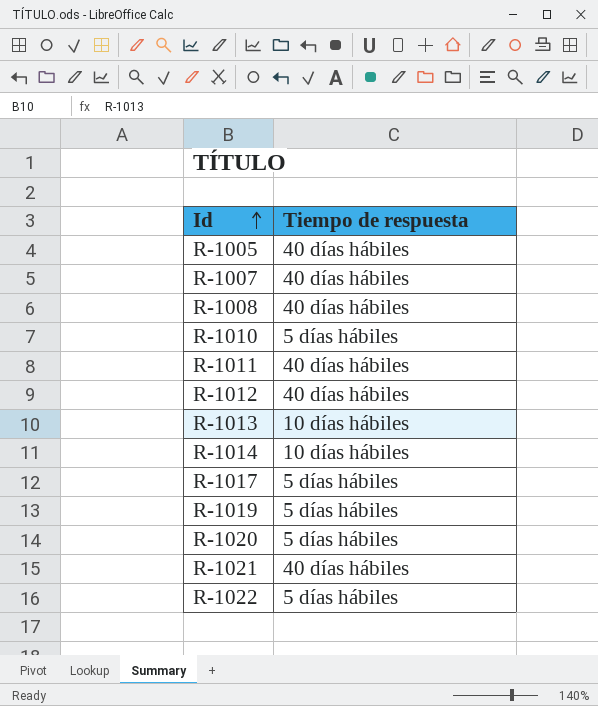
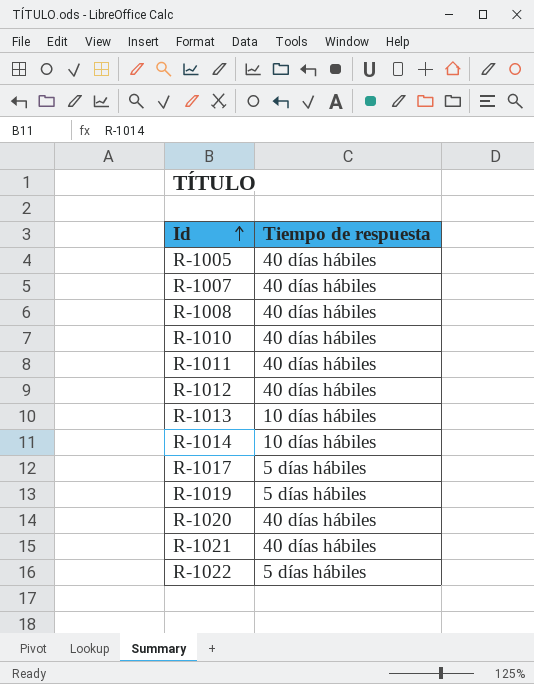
R-1010 | Tiempo de respuesta: 5 días hábiles -> 40 días hábiles
R-1020 | Tiempo de respuesta: 5 días hábiles -> 40 días hábiles

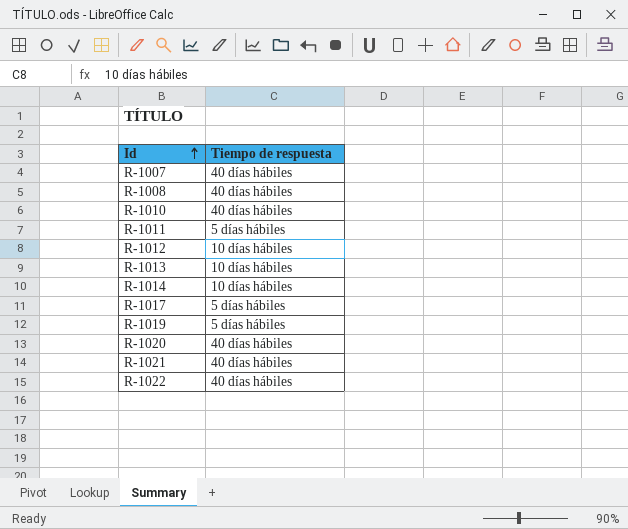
row R-1005: 40 días hábiles -> none
R-1011 | Tiempo de respuesta: 40 días hábiles -> 5 días hábiles
R-1012 | Tiempo de respuesta: 40 días hábiles -> 10 días hábiles
R-1022 | Tiempo de respuesta: 5 días hábiles -> 40 días hábiles

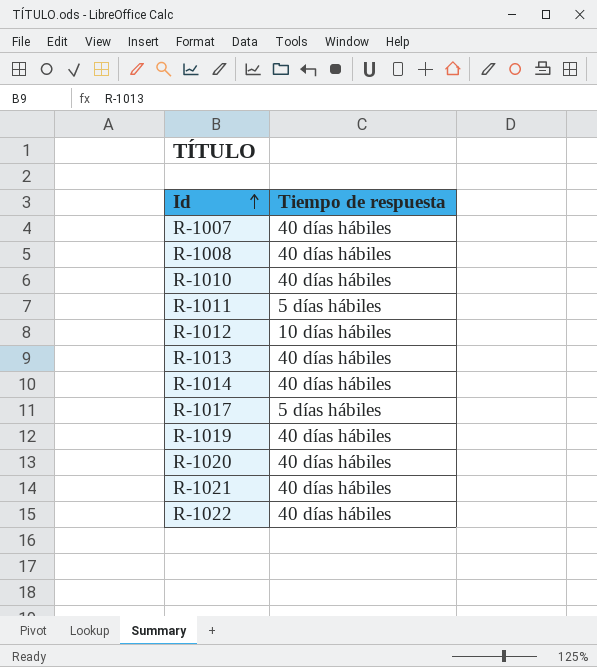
R-1013 | Tiempo de respuesta: 10 días hábiles -> 40 días hábiles
R-1014 | Tiempo de respuesta: 10 días hábiles -> 40 días hábiles
R-1019 | Tiempo de respuesta: 5 días hábiles -> 40 días hábiles

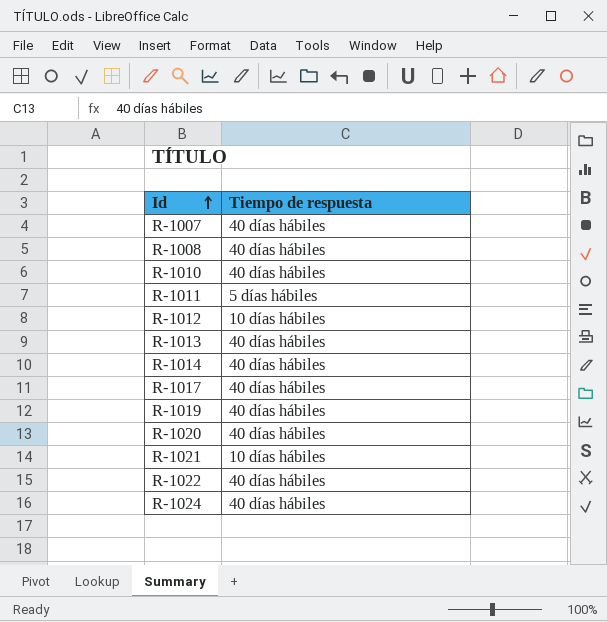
R-1017 | Tiempo de respuesta: 5 días hábiles -> 40 días hábiles
R-1021 | Tiempo de respuesta: 40 días hábiles -> 10 días hábiles
row R-1024: none -> 40 días hábiles

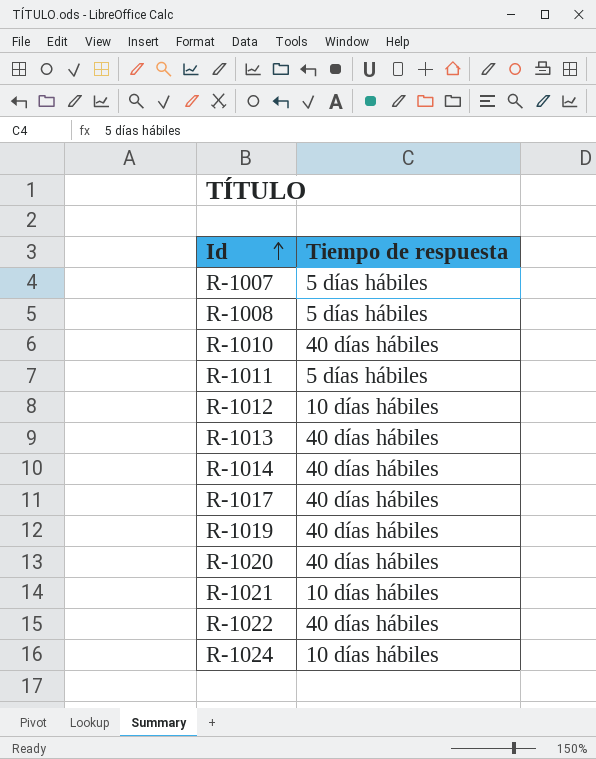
R-1007 | Tiempo de respuesta: 40 días hábiles -> 5 días hábiles
R-1008 | Tiempo de respuesta: 40 días hábiles -> 5 días hábiles
R-1024 | Tiempo de respuesta: 40 días hábiles -> 10 días hábiles

